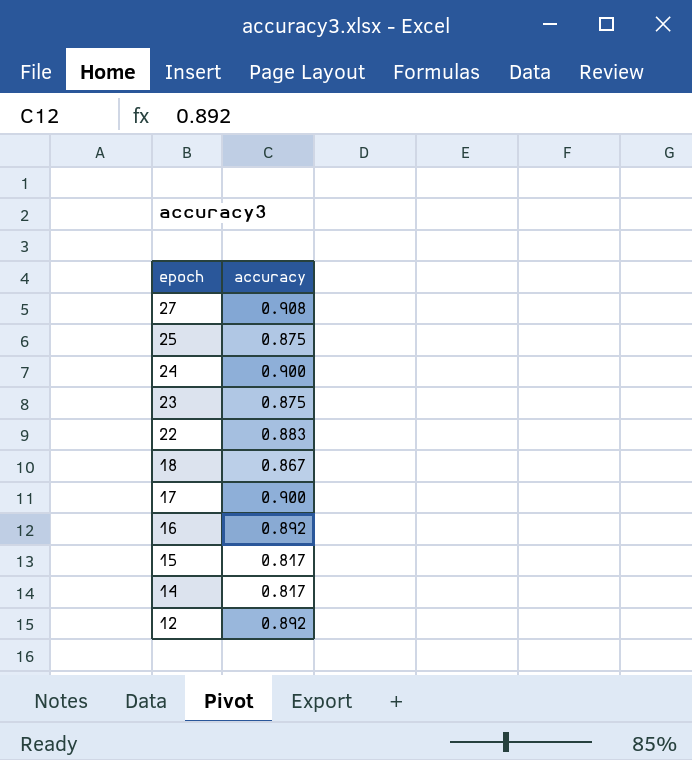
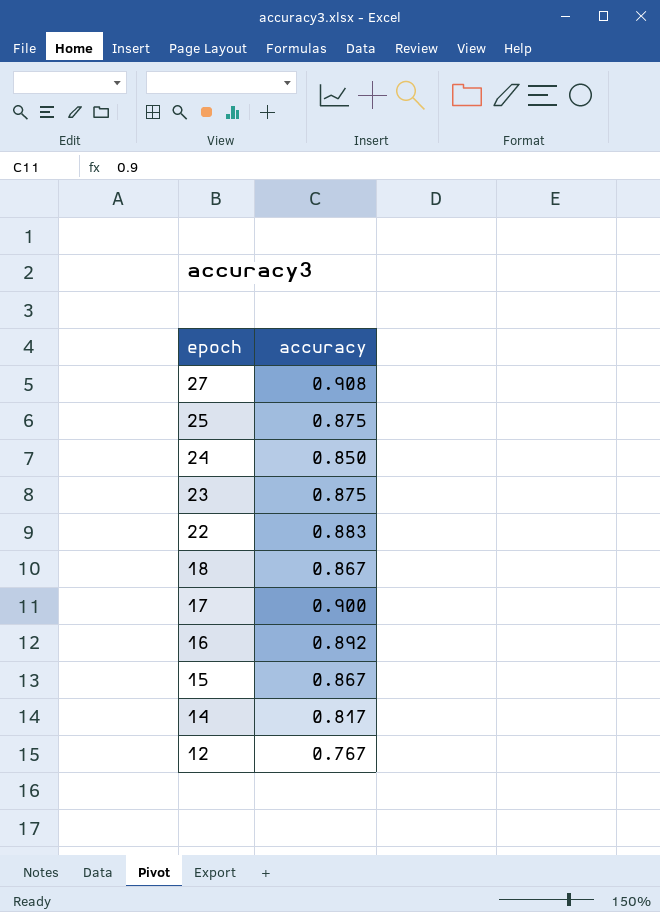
24 | accuracy: 0.900 -> 0.850
15 | accuracy: 0.817 -> 0.867
12 | accuracy: 0.892 -> 0.767

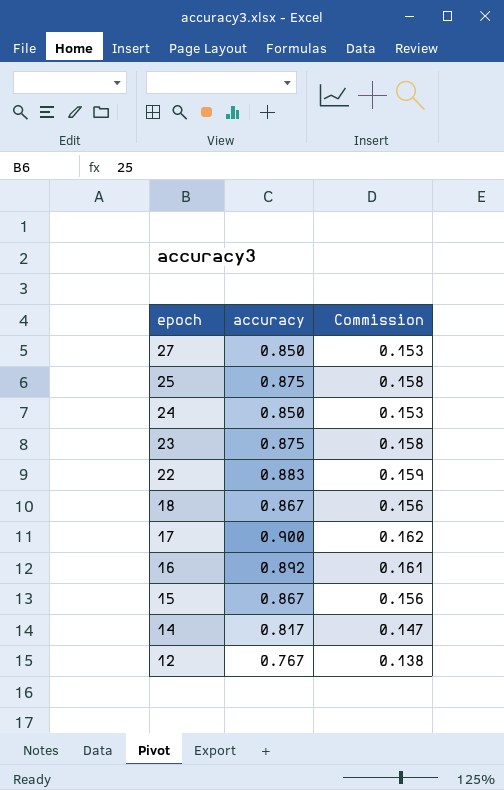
column Commission | formula: none -> [accuracy] * 0.18
27 | accuracy: 0.908 -> 0.850

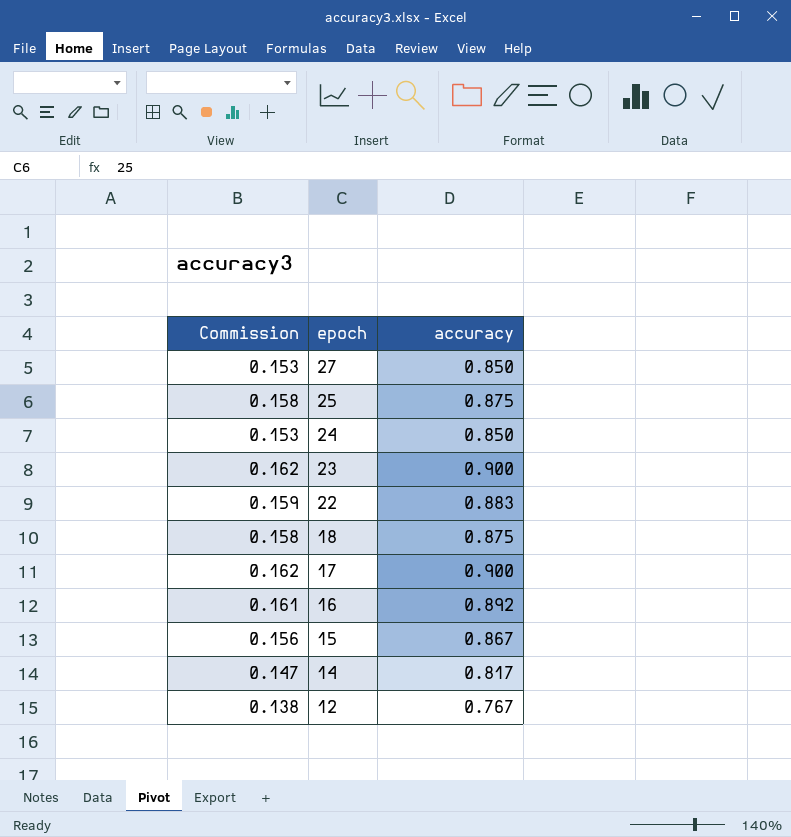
column Commission | position: 3 -> 1
23 | Commission: 0.158 -> 0.162
23 | accuracy: 0.875 -> 0.900
18 | Commission: 0.156 -> 0.158
18 | accuracy: 0.867 -> 0.875

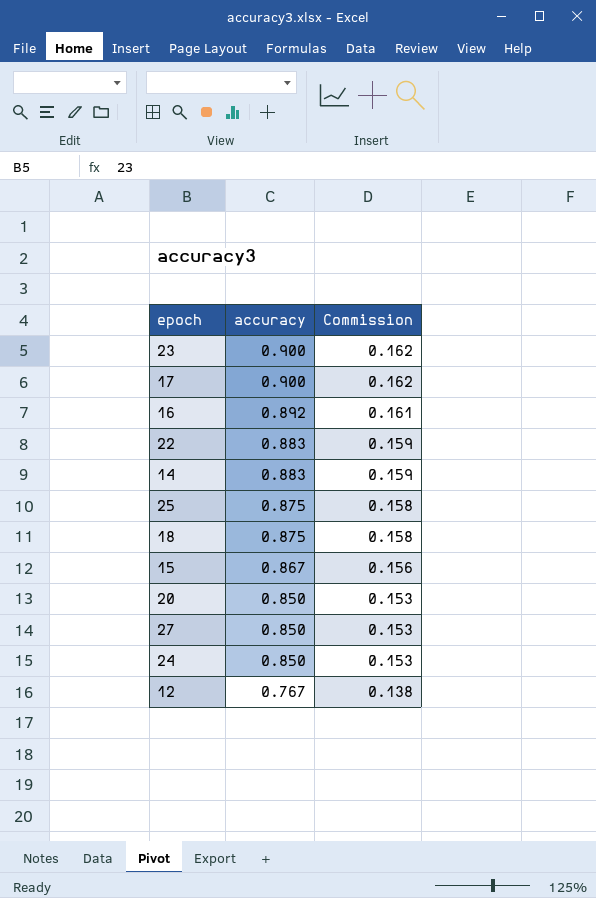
row order: epoch descending -> accuracy descending
column Commission | position: 1 -> 3
14 | accuracy: 0.817 -> 0.883
14 | Commission: 0.147 -> 0.159
row 20: none -> 0.850 | 0.153

